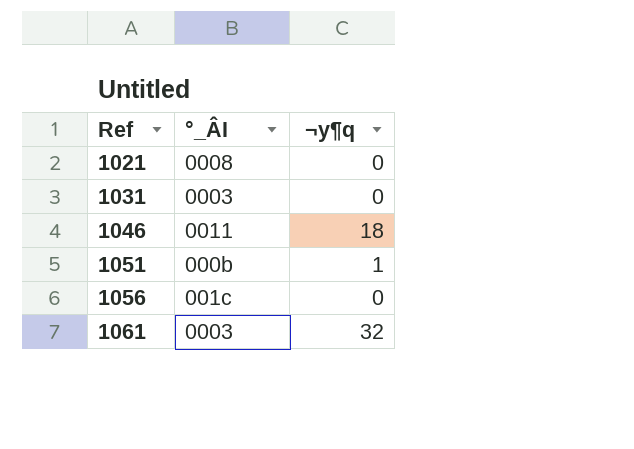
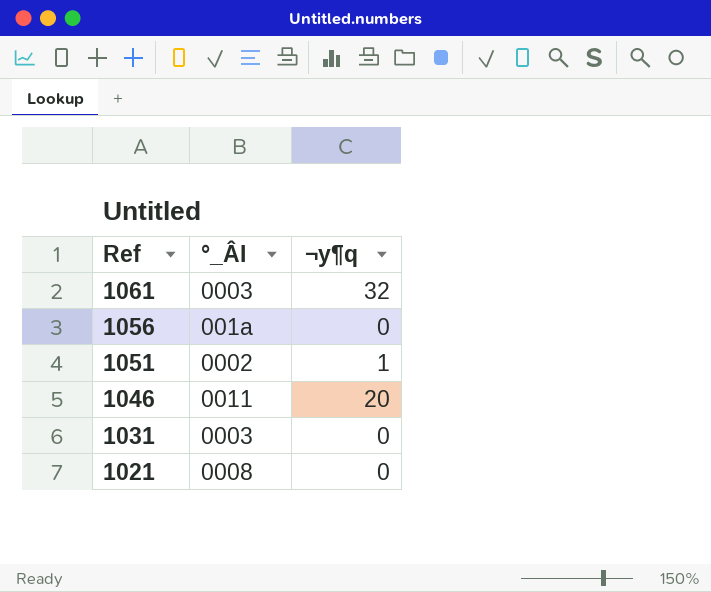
row order: Ref ascending -> Ref descending
1056 | °_ÂI: 001c -> 001a
1051 | °_ÂI: 000b -> 0002
1046 | ¬y¶q: 18 -> 20

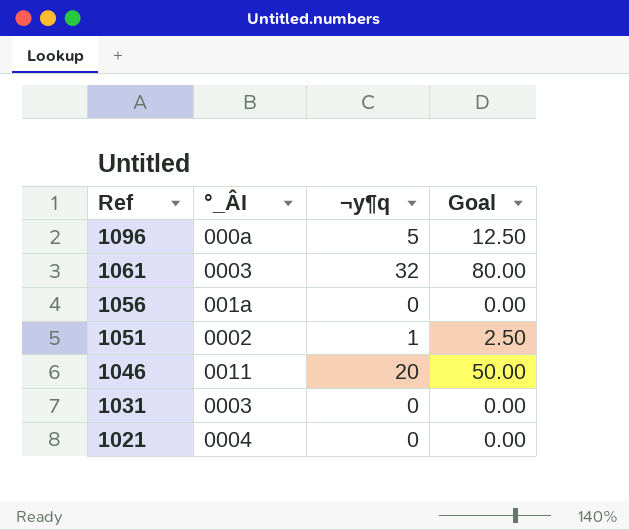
column Goal | formula: none -> [¬y¶q] * 2.5
row 1096: none -> 000a | 5 | 12.50
1021 | °_ÂI: 0008 -> 0004

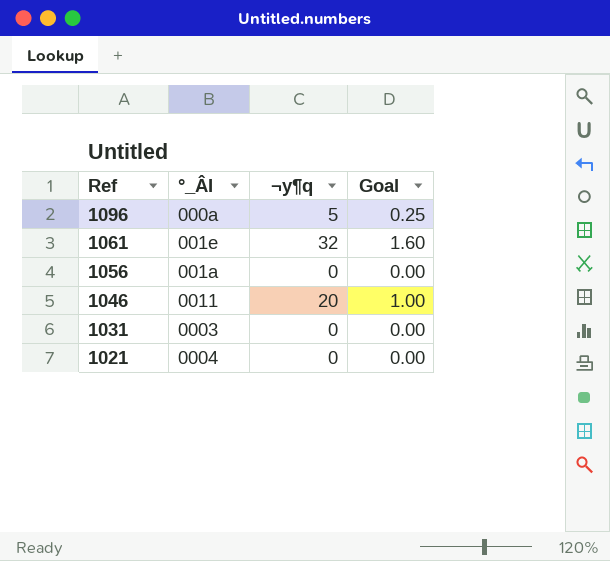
column Goal | formula: [¬y¶q] * 2.5 -> [¬y¶q] * 0.05
row 1051: 0002 | 1 | 2.50 -> none
1061 | °_ÂI: 0003 -> 001e

